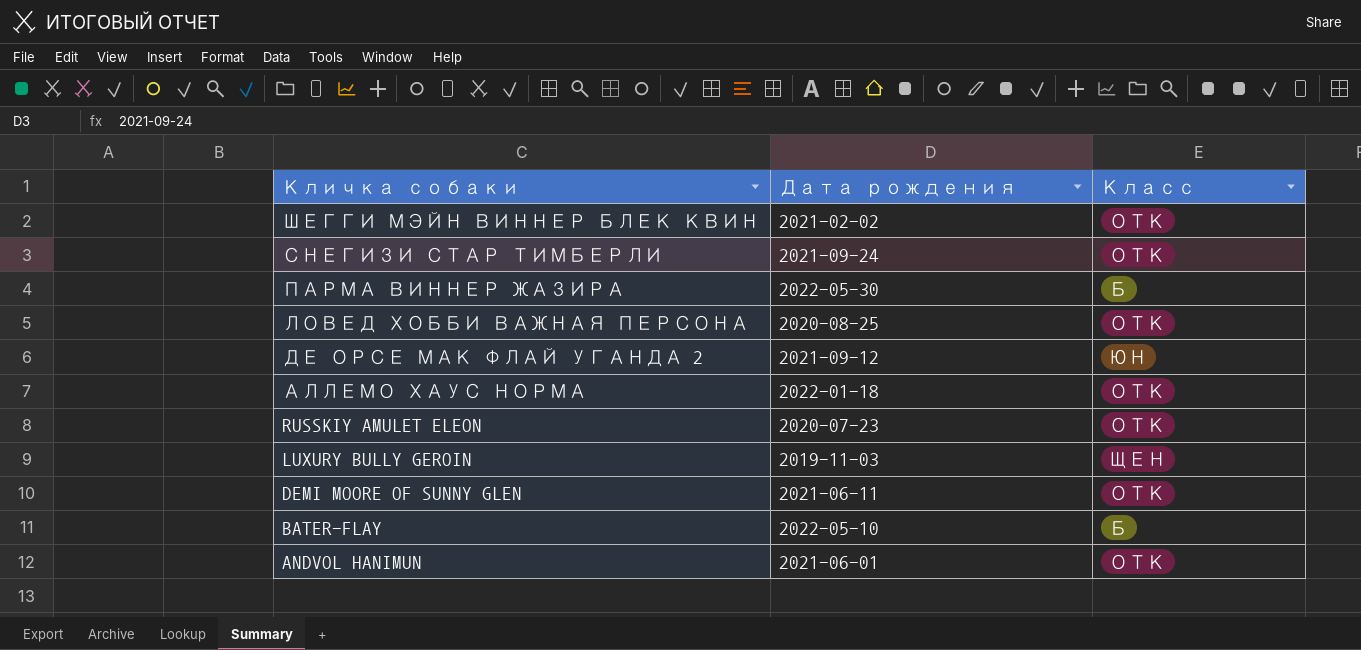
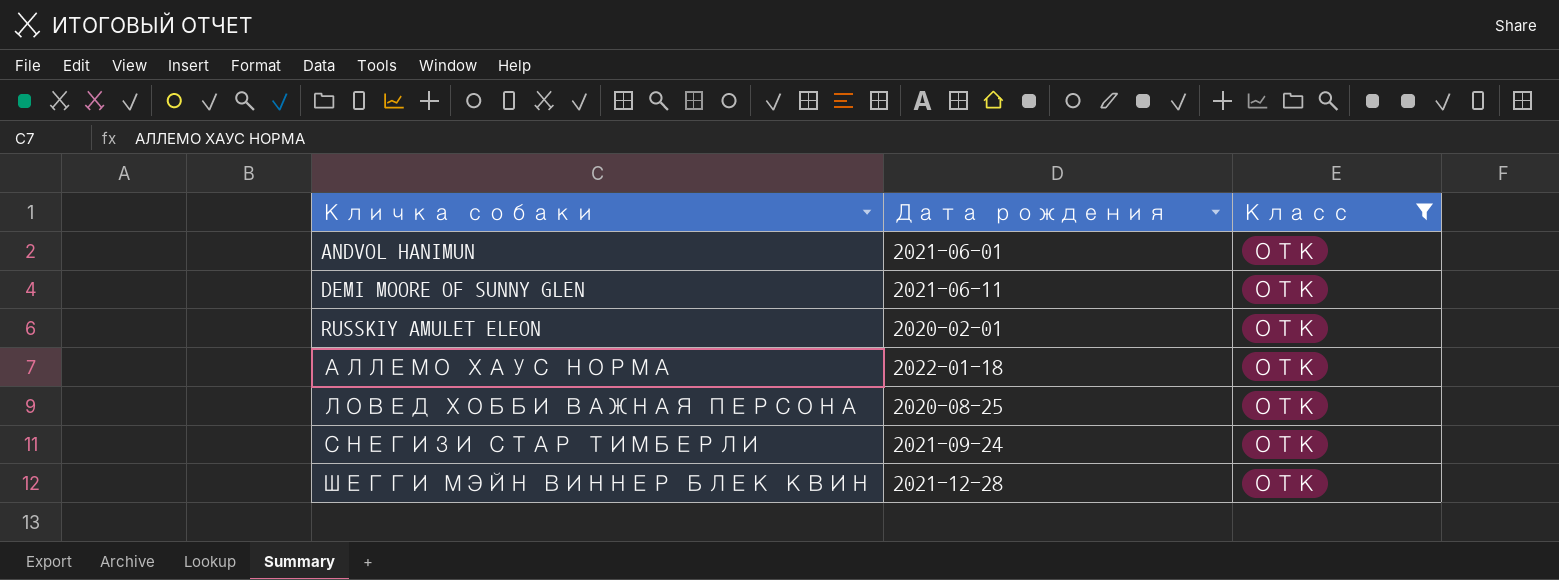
filter: none -> Класс = ОТК
row order: Кличка собаки descending -> Кличка собаки ascending
RUSSKIY AMULET ELEON | Дата рождения: 2020-07-23 -> 2020-02-01
ШЕГГИ МЭЙН ВИННЕР БЛЕК КВИН | Дата рождения: 2021-02-02 -> 2021-12-28

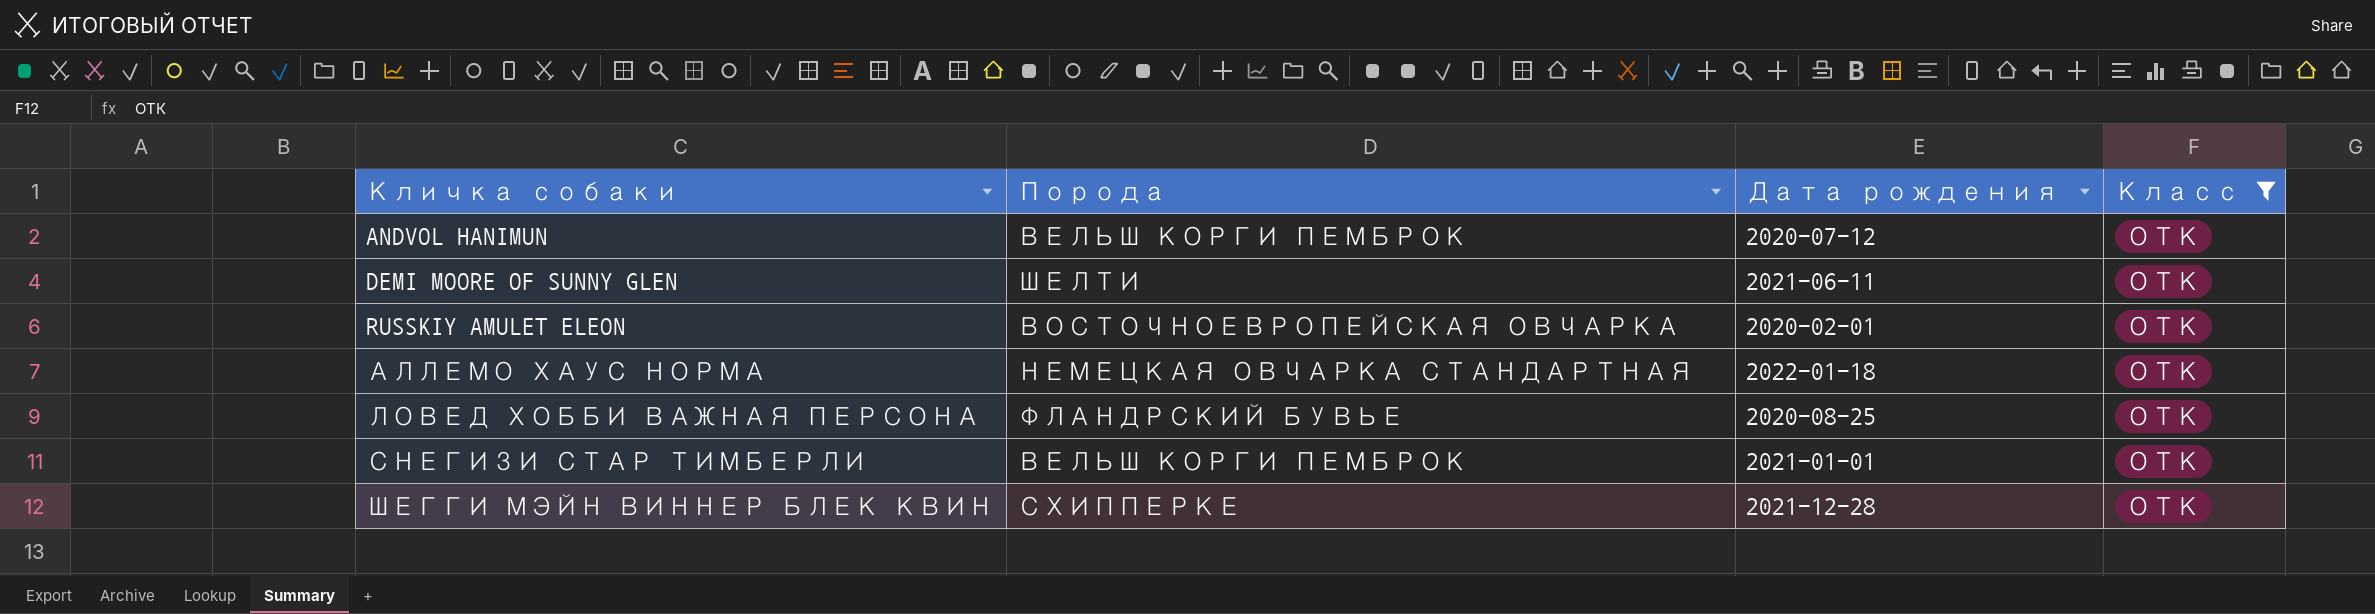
column Порода | position: none -> 2
ANDVOL HANIMUN | Дата рождения: 2021-06-01 -> 2020-07-12
СНЕГИЗИ СТАР ТИМБЕРЛИ | Дата рождения: 2021-09-24 -> 2021-01-01

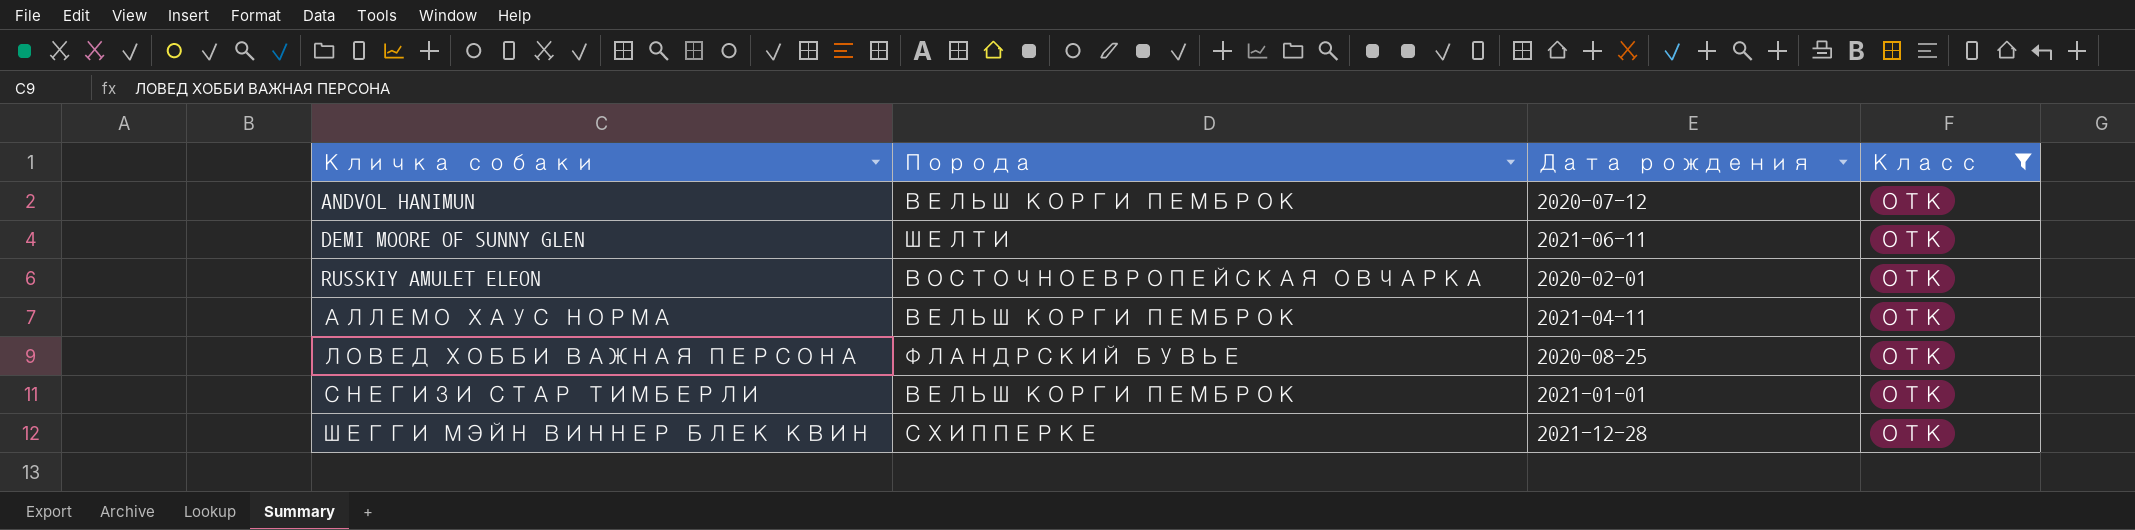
АЛЛЕМО ХАУС НОРМА | Порода: НЕМЕЦКАЯ ОВЧАРКА СТАНДАРТНАЯ -> ВЕЛЬШ КОРГИ ПЕМБРОК
АЛЛЕМО ХАУС НОРМА | Дата рождения: 2022-01-18 -> 2021-04-11

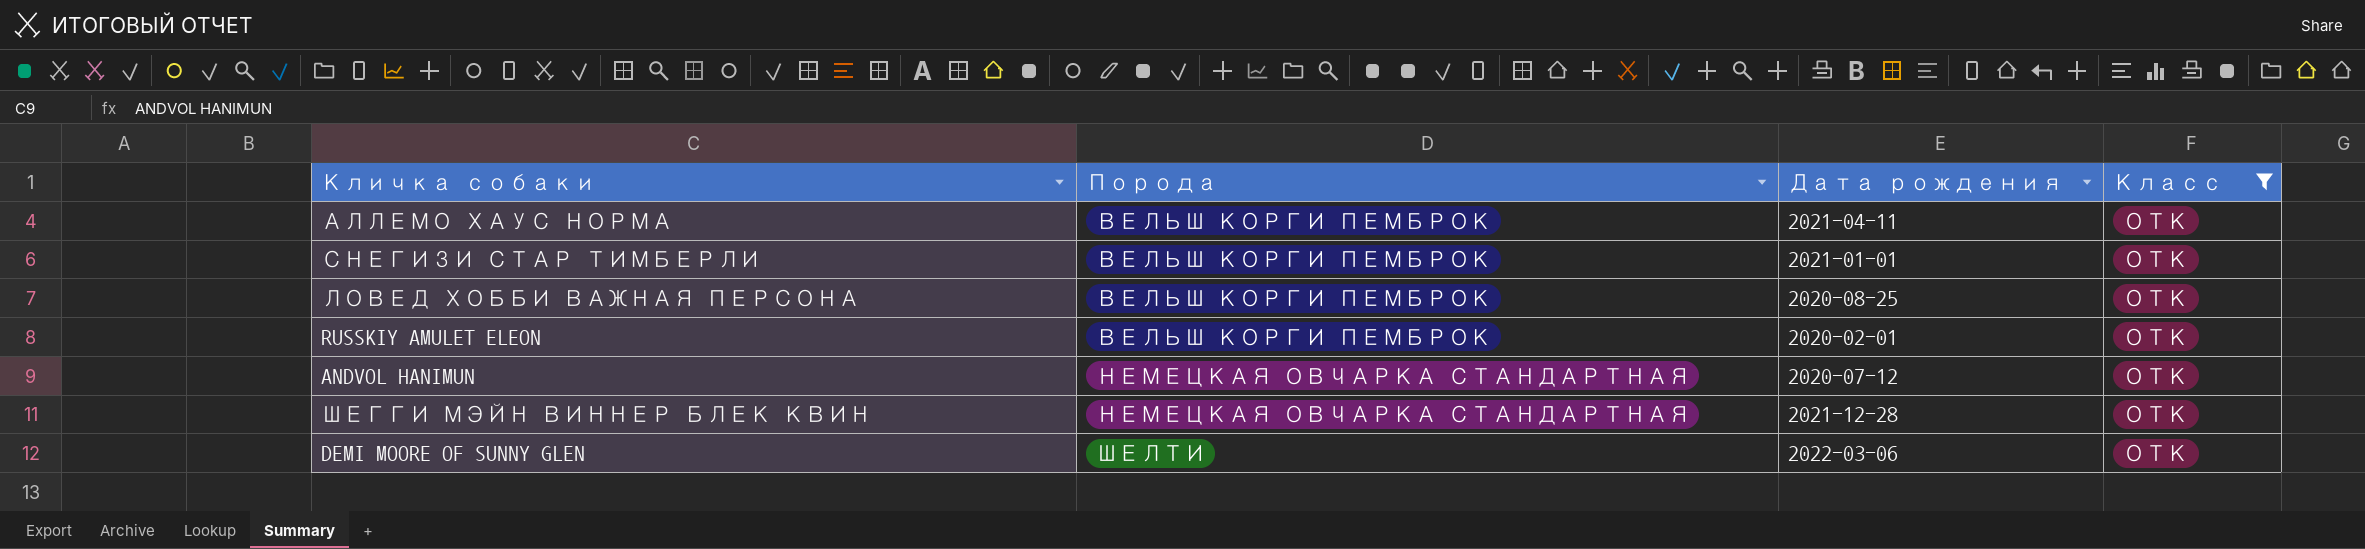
row order: Кличка собаки ascending -> Порода ascending
ЛОВЕД ХОББИ ВАЖНАЯ ПЕРСОНА | Порода: ФЛАНДРСКИЙ БУВЬЕ -> ВЕЛЬШ КОРГИ ПЕМБРОК
RUSSKIY AMULET ELEON | Порода: ВОСТОЧНОЕВРОПЕЙСКАЯ ОВЧАРКА -> ВЕЛЬШ КОРГИ ПЕМБРОК
ANDVOL HANIMUN | Порода: ВЕЛЬШ КОРГИ ПЕМБРОК -> НЕМЕЦКАЯ ОВЧАРКА СТАНДАРТНАЯ
ШЕГГИ МЭЙН ВИННЕР БЛЕК КВИН | Порода: СХИППЕРКЕ -> НЕМЕЦКАЯ ОВЧАРКА СТАНДАРТНАЯ
DEMI MOORE OF SUNNY GLEN | Дата рождения: 2021-06-11 -> 2022-03-06

